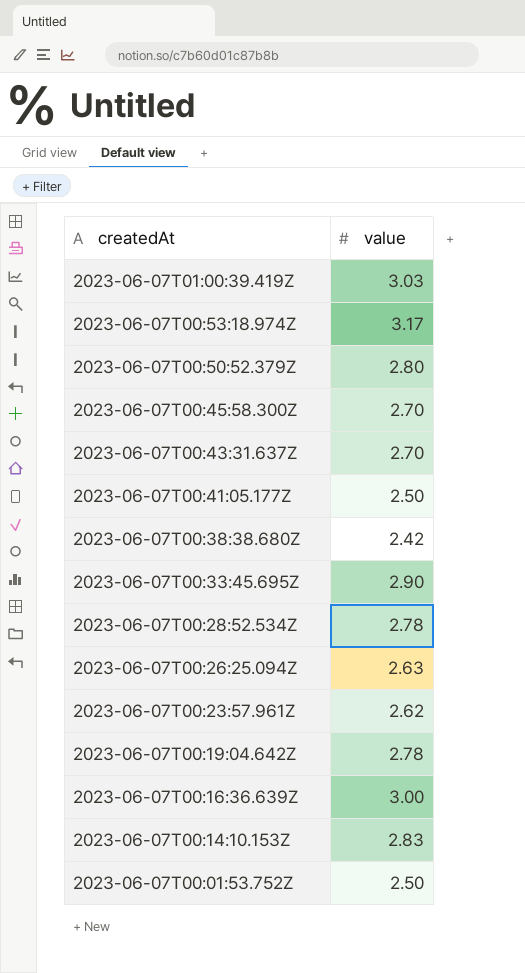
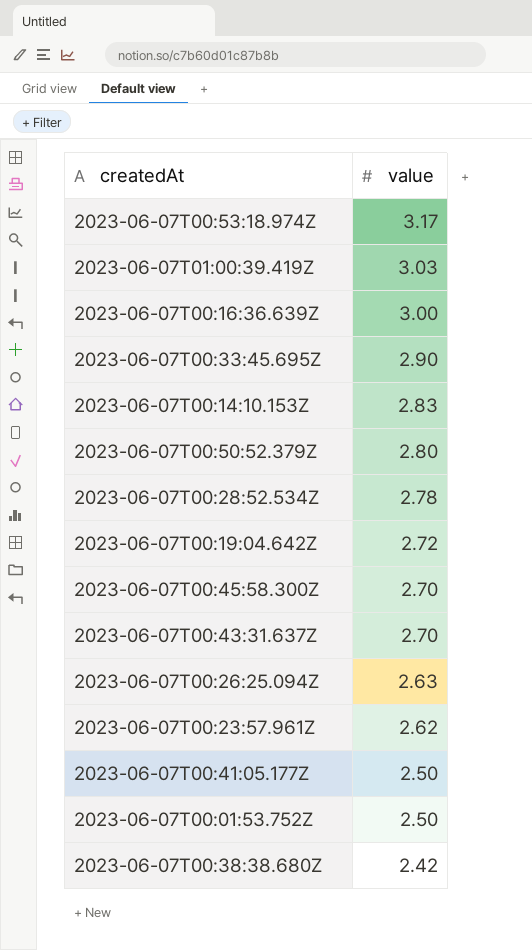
row order: createdAt descending -> value descending
2023-06-07T00:19:04.642Z | value: 2.78 -> 2.72

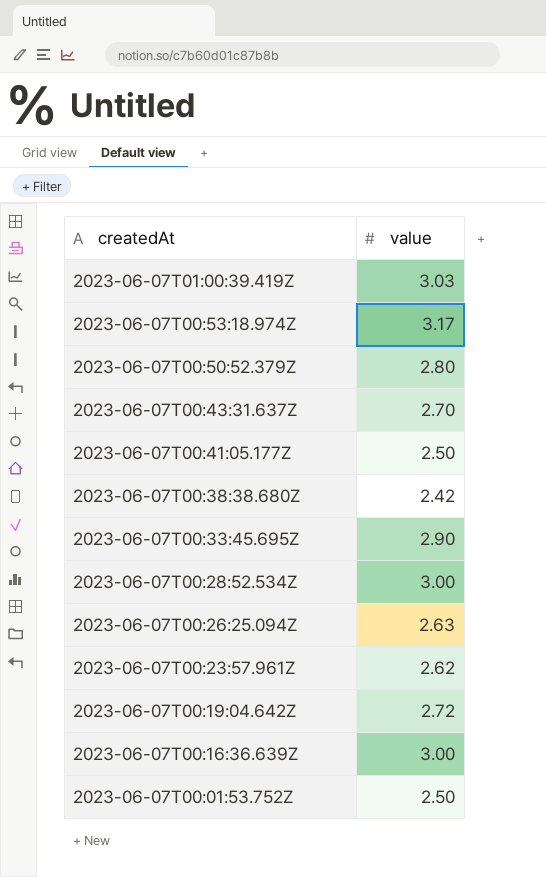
row order: value descending -> createdAt descending
row 2023-06-07T00:14:10.153Z: 2.83 -> none
row 2023-06-07T00:45:58.300Z: 2.70 -> none
2023-06-07T00:28:52.534Z | value: 2.78 -> 3.00

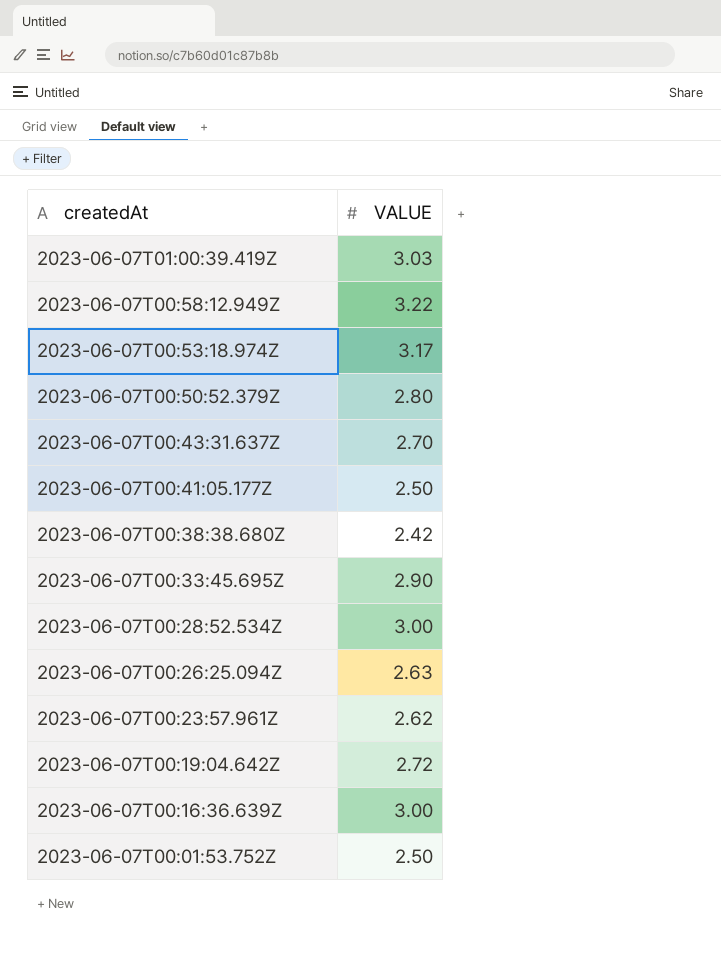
column name: value -> VALUE
row 2023-06-07T00:58:12.949Z: none -> 3.22

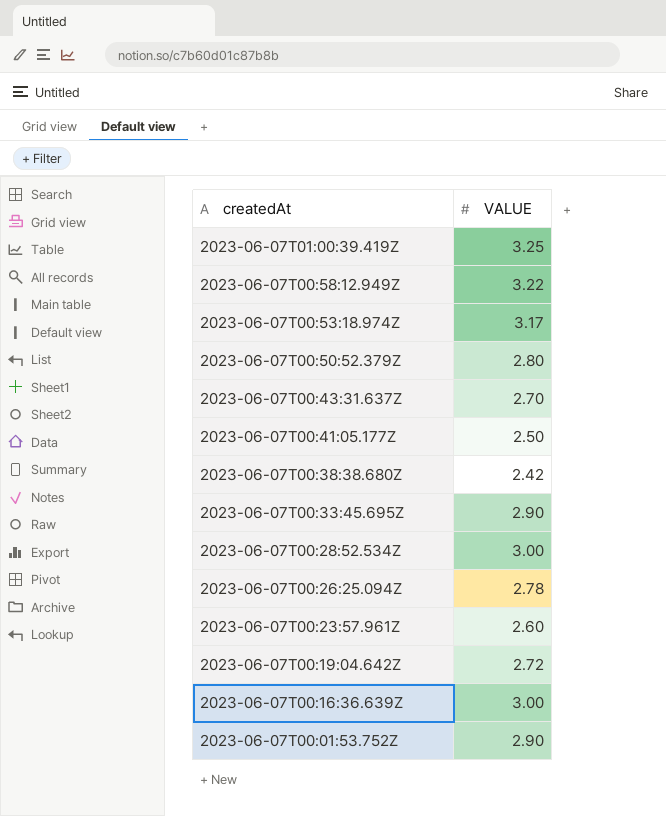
2023-06-07T01:00:39.419Z | VALUE: 3.03 -> 3.25
2023-06-07T00:26:25.094Z | VALUE: 2.63 -> 2.78
2023-06-07T00:23:57.961Z | VALUE: 2.62 -> 2.60
2023-06-07T00:01:53.752Z | VALUE: 2.50 -> 2.90

